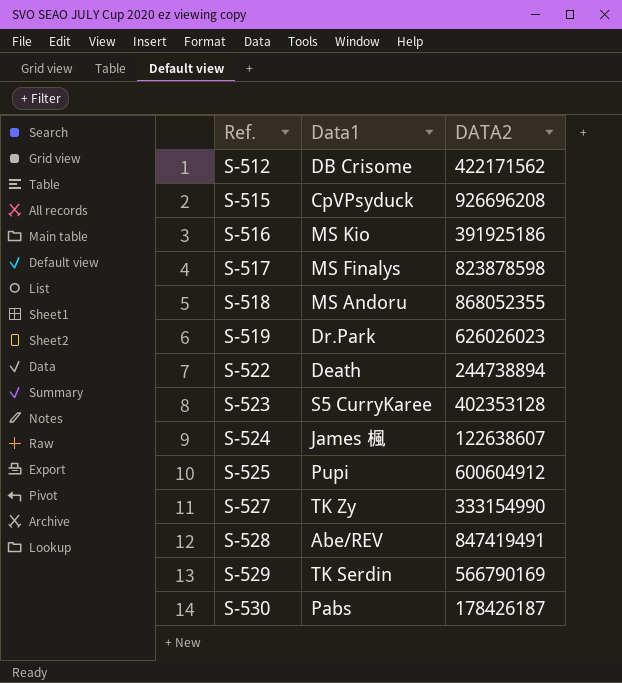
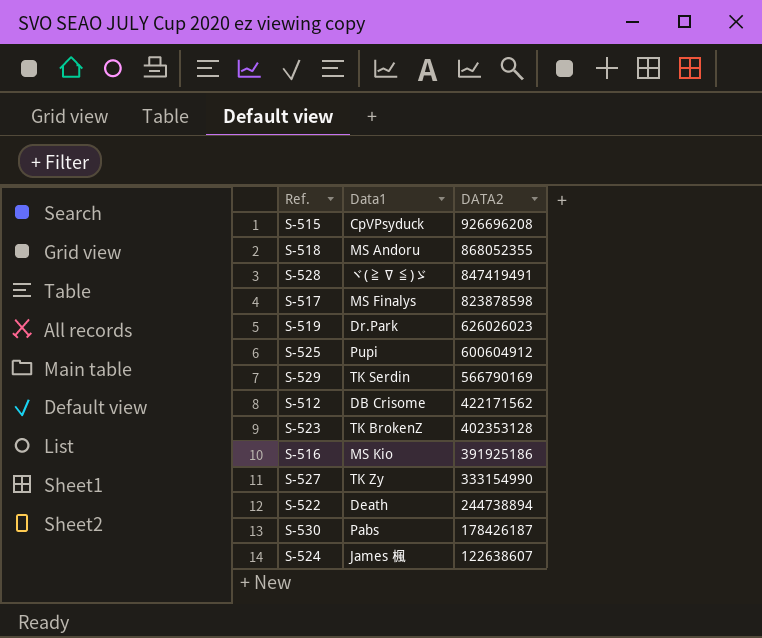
row order: Ref. ascending -> DATA2 descending
S-528 | Data1: Abe/REV -> ヾ(≧∇≦)ゞ
S-523 | Data1: S5 CurryKaree -> TK BrokenZ

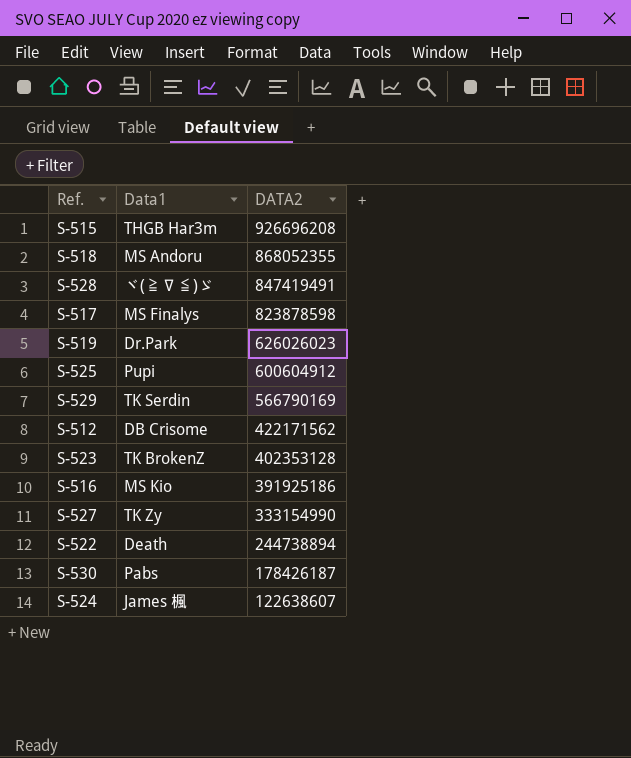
S-515 | Data1: CpVPsyduck -> THGB Har3m

